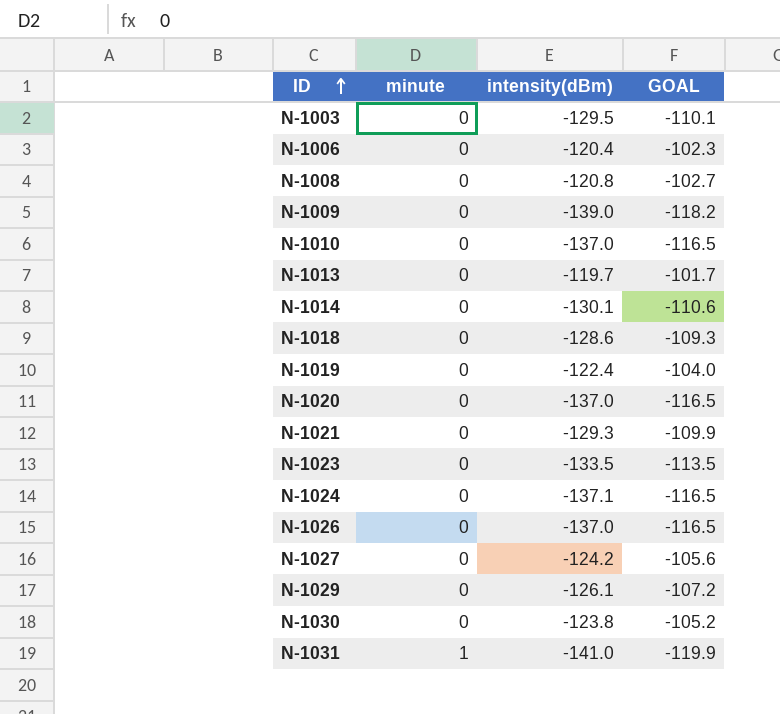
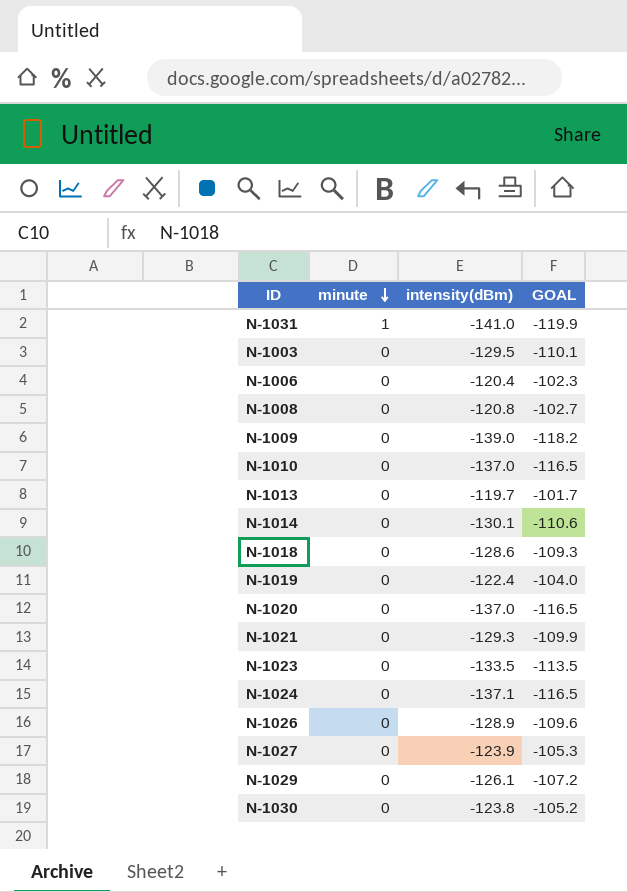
row order: ID ascending -> minute descending
N-1026 | intensity(dBm): -137.0 -> -128.9
N-1026 | GOAL: -116.5 -> -109.6
N-1027 | intensity(dBm): -124.2 -> -123.9
N-1027 | GOAL: -105.6 -> -105.3

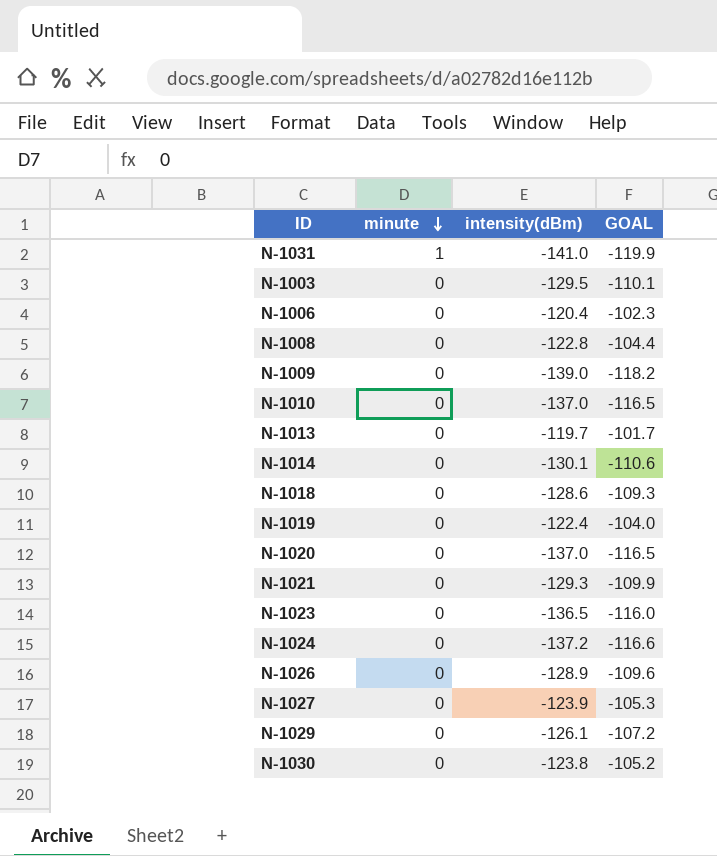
N-1008 | intensity(dBm): -120.8 -> -122.8
N-1008 | GOAL: -102.7 -> -104.4
N-1023 | intensity(dBm): -133.5 -> -136.5
N-1023 | GOAL: -113.5 -> -116.0
N-1024 | intensity(dBm): -137.1 -> -137.2
N-1024 | GOAL: -116.5 -> -116.6

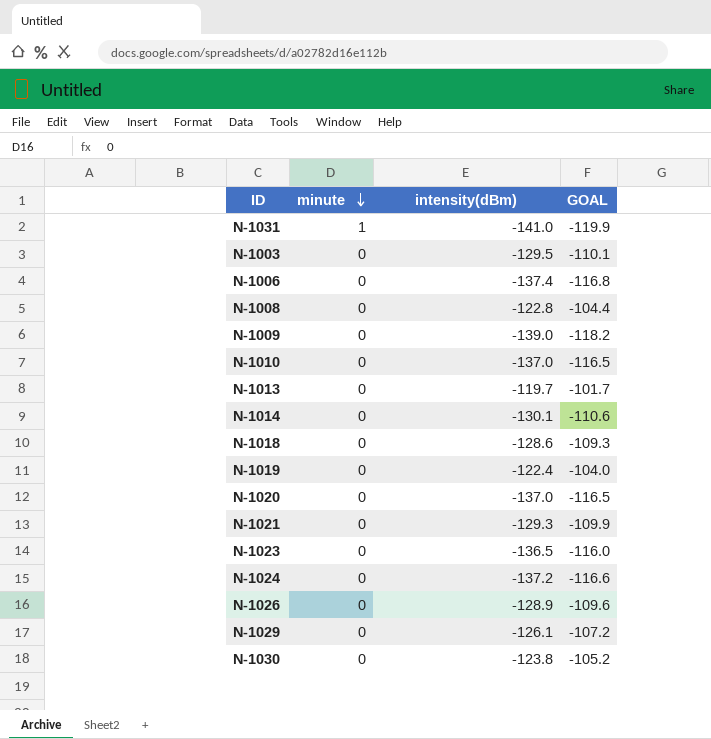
row N-1027: 0 | -123.9 | -105.3 -> none
N-1006 | intensity(dBm): -120.4 -> -137.4
N-1006 | GOAL: -102.3 -> -116.8

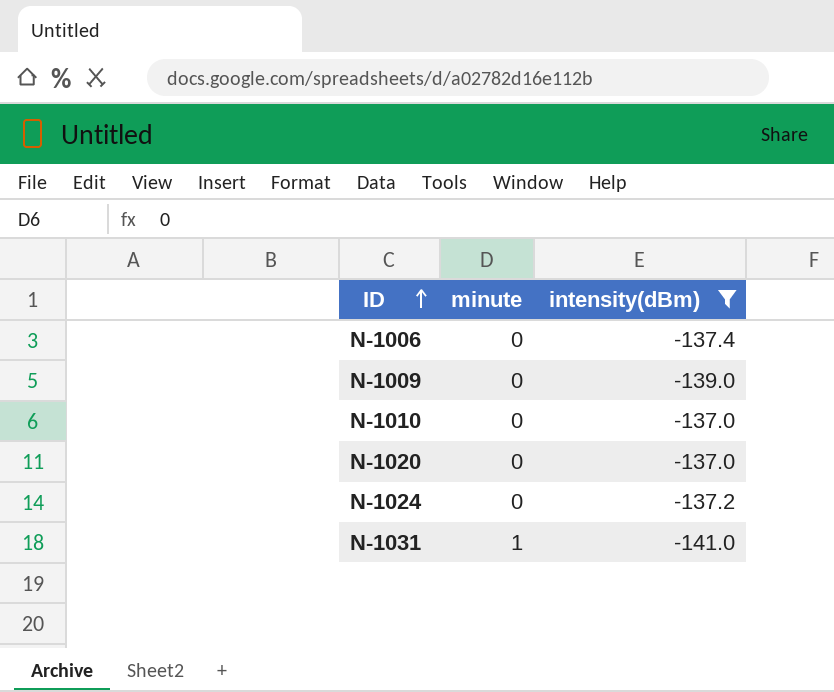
filter: none -> intensity(dBm) <= -137.0
row order: minute descending -> ID ascending
column GOAL | formula: [intensity(dBm)] * 0.85 -> none

